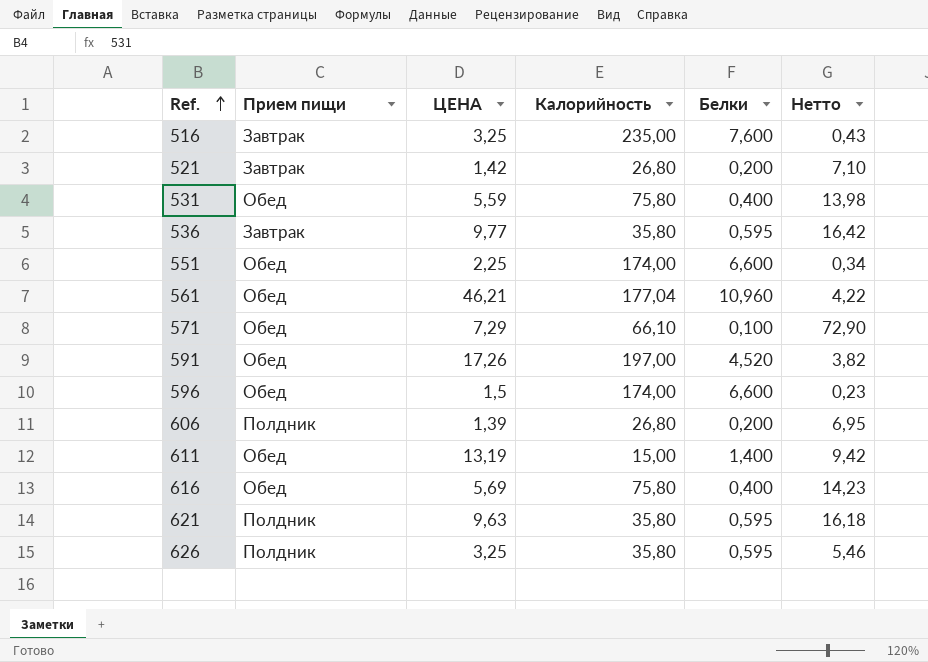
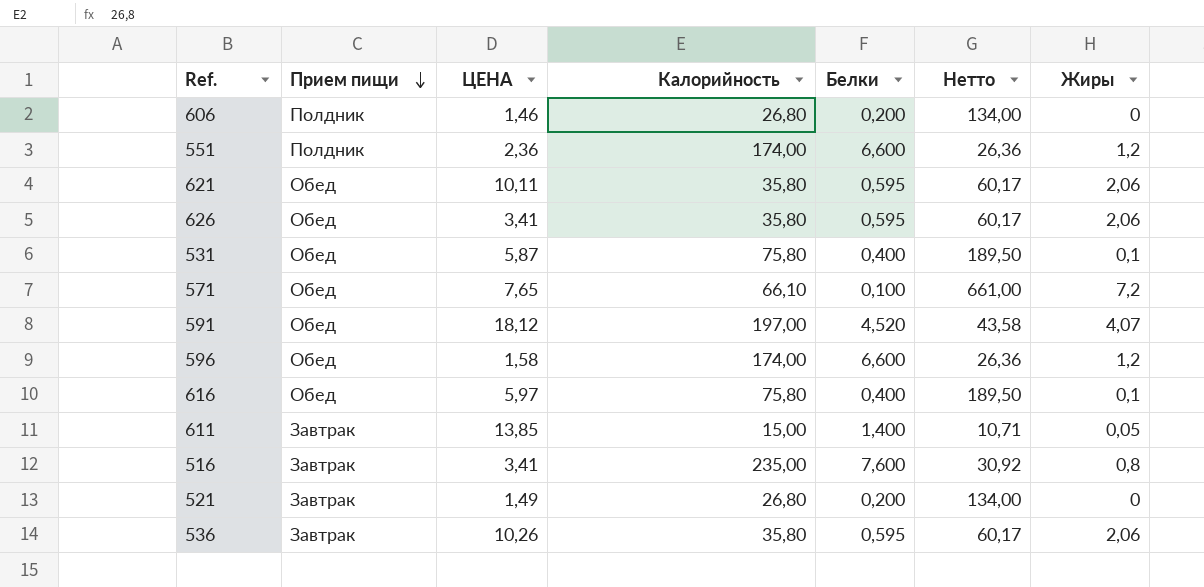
row order: Ref. ascending -> Прием пищи descending
column Нетто | formula: [ЦЕНА] / [Белки] -> [Калорийность] / [Белки]
column Жиры | position: none -> 7
row 561: Обед | 46,21 | 177,04 | 10,960 | 4,22 -> none
606 | ЦЕНА: 1,39 -> 1,46
551 | Прием пищи: Обед -> Полдник
551 | ЦЕНА: 2,25 -> 2,36
621 | Прием пищи: Полдник -> Обед
621 | ЦЕНА: 9,63 -> 10,11
626 | Прием пищи: Полдник -> Обед
626 | ЦЕНА: 3,25 -> 3,41
531 | ЦЕНА: 5,59 -> 5,87
571 | ЦЕНА: 7,29 -> 7,65
591 | ЦЕНА: 17,26 -> 18,12
596 | ЦЕНА: 1,5 -> 1,58
616 | ЦЕНА: 5,69 -> 5,97
611 | Прием пищи: Обед -> Завтрак
611 | ЦЕНА: 13,19 -> 13,85
516 | ЦЕНА: 3,25 -> 3,41
521 | ЦЕНА: 1,42 -> 1,49
536 | ЦЕНА: 9,77 -> 10,26

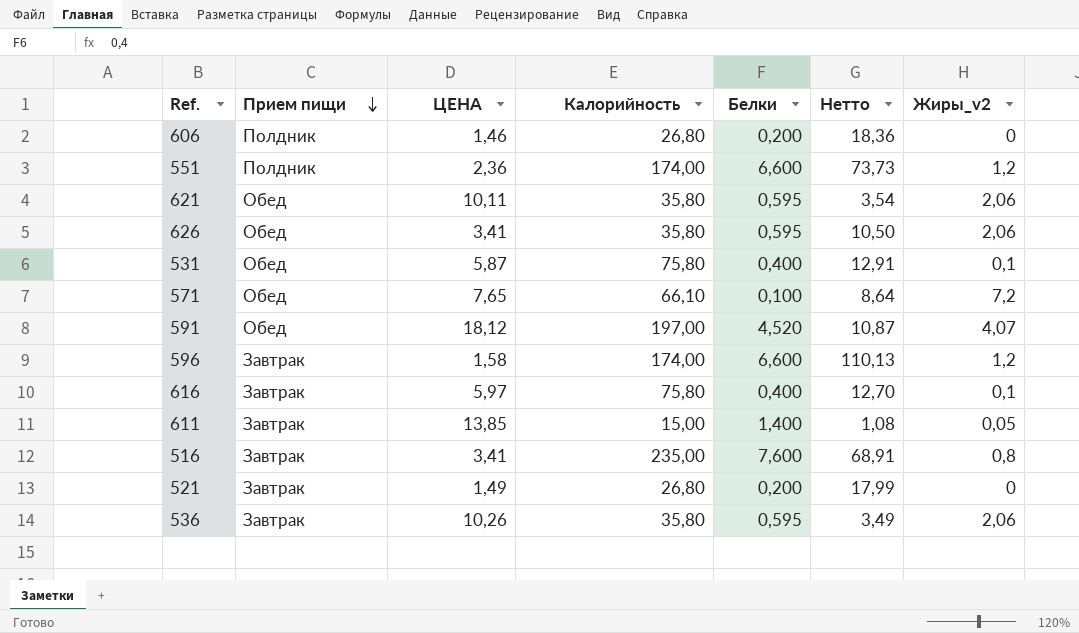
column Нетто | formula: [Калорийность] / [Белки] -> [Калорийность] / [ЦЕНА]
column name: Жиры -> Жиры_v2
596 | Прием пищи: Обед -> Завтрак
616 | Прием пищи: Обед -> Завтрак

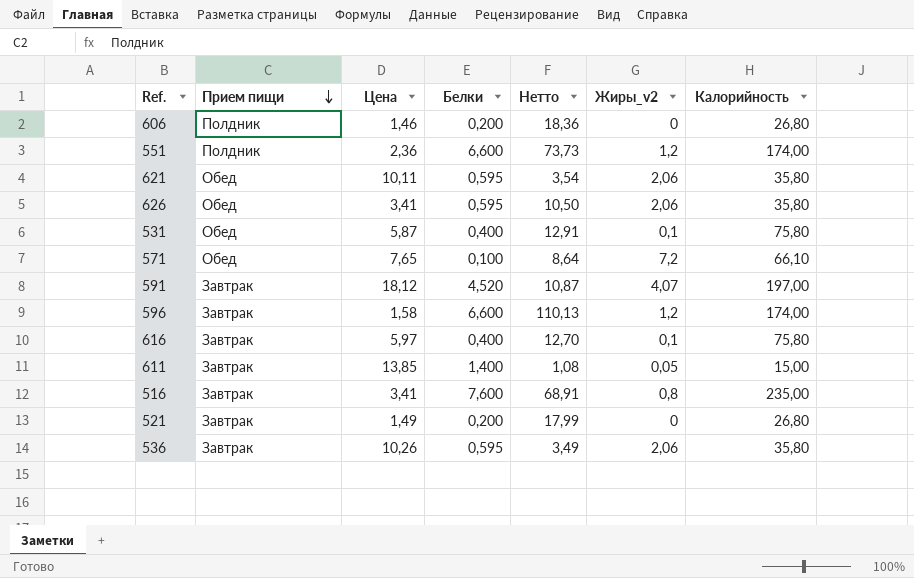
column name: ЦЕНА -> Цена
column Калорийность | position: 4 -> 7
591 | Прием пищи: Обед -> Завтрак

